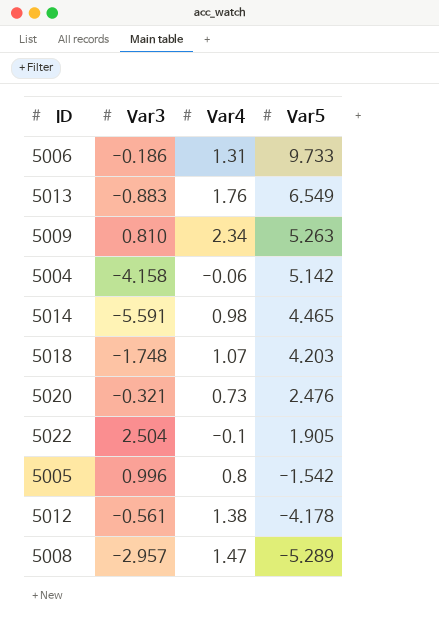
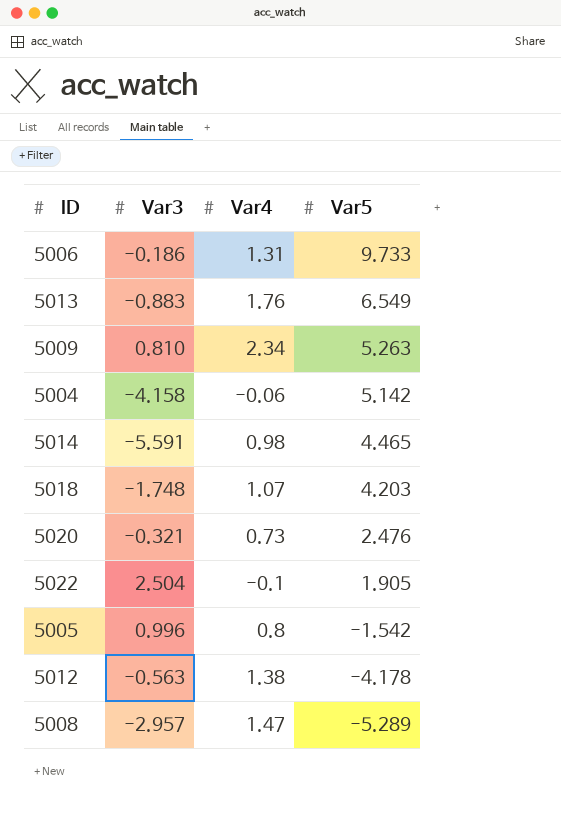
5012 | Var3: -0.561 -> -0.563

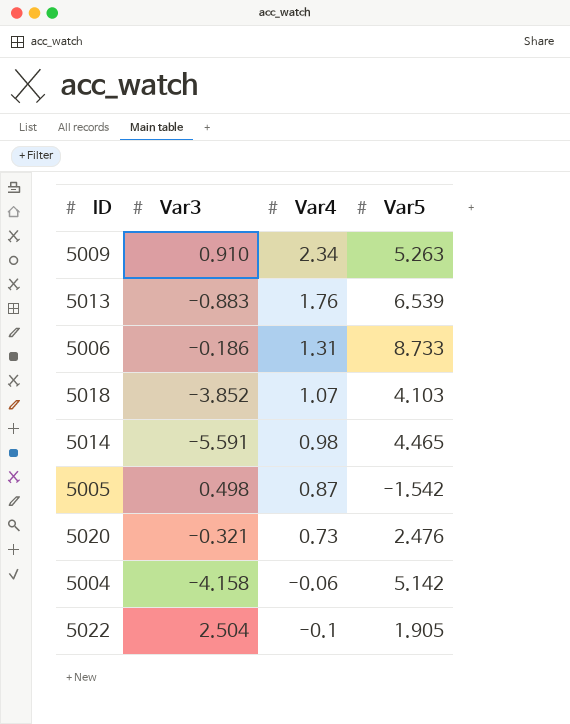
row order: Var5 descending -> Var4 descending
row 5012: -0.563 | 1.38 | -4.178 -> none
row 5008: -2.957 | 1.47 | -5.289 -> none
5009 | Var3: 0.810 -> 0.910
5013 | Var5: 6.549 -> 6.539
5006 | Var5: 9.733 -> 8.733
5018 | Var3: -1.748 -> -3.852
5018 | Var5: 4.203 -> 4.103
5005 | Var3: 0.996 -> 0.498
5005 | Var4: 0.8 -> 0.87

